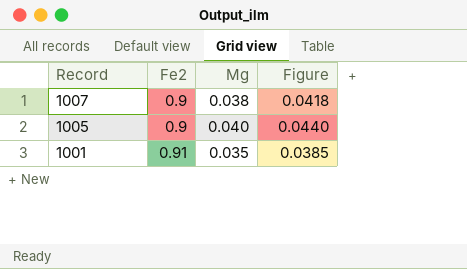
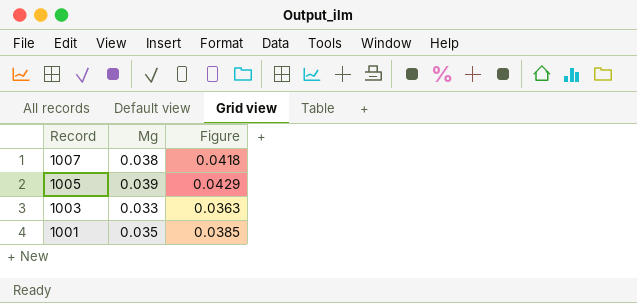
column Fe2 | position: 2 -> none
1005 | Mg: 0.040 -> 0.039
1005 | Figure: 0.0440 -> 0.0429
row 1003: none -> 0.033 | 0.0363

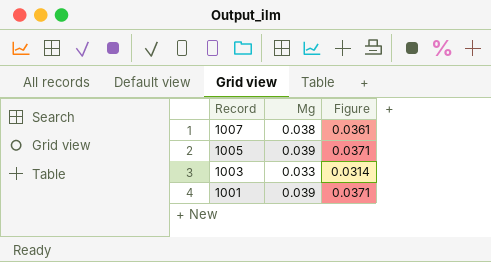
column Figure | formula: [Mg] * 1.1 -> [Mg] * 0.95
1001 | Mg: 0.035 -> 0.039

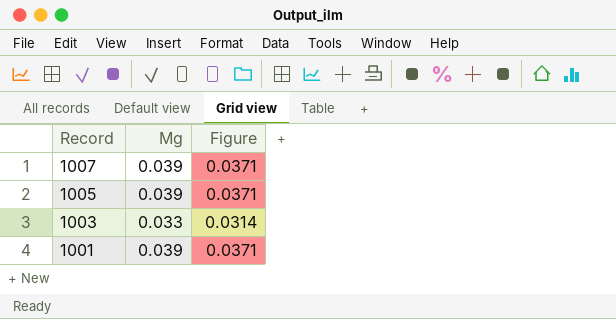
1007 | Mg: 0.038 -> 0.039
1007 | Figure: 0.0361 -> 0.0371

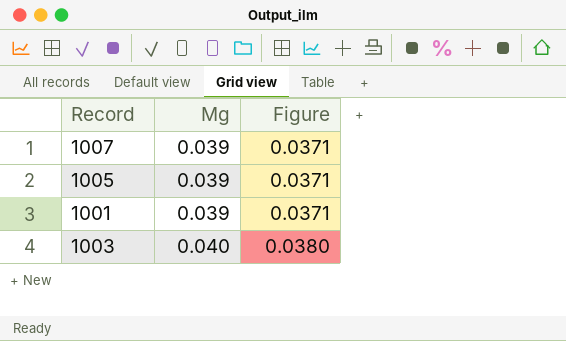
row order: Record descending -> Mg ascending
1003 | Mg: 0.033 -> 0.040
1003 | Figure: 0.0314 -> 0.0380

